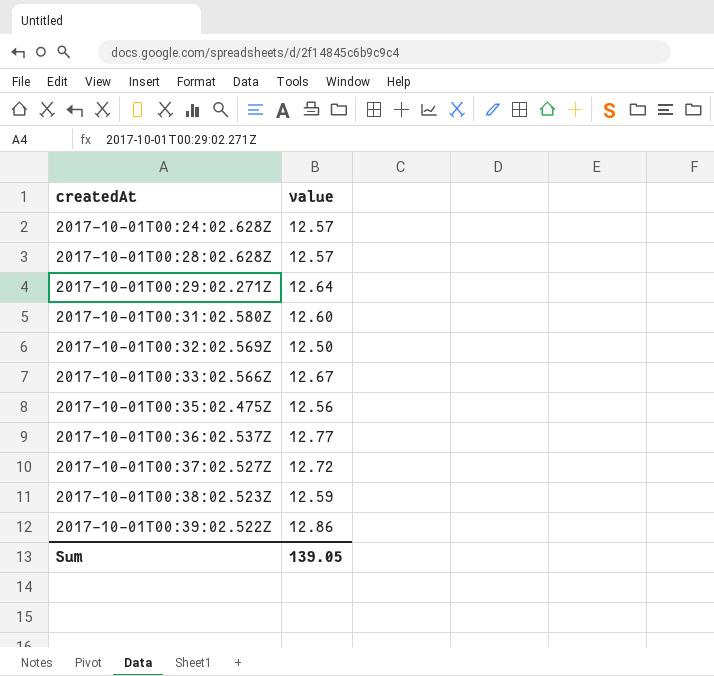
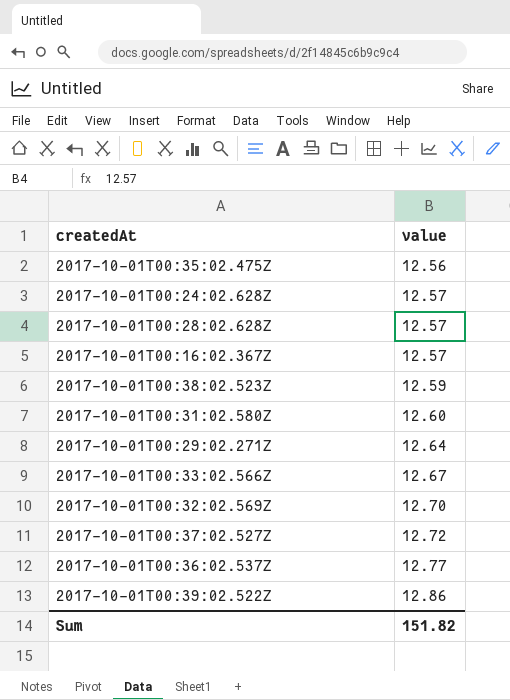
row order: createdAt ascending -> value ascending
row 2017-10-01T00:16:02.367Z: none -> 12.57
2017-10-01T00:32:02.569Z | value: 12.50 -> 12.70
Sum | value: 139.05 -> 151.82

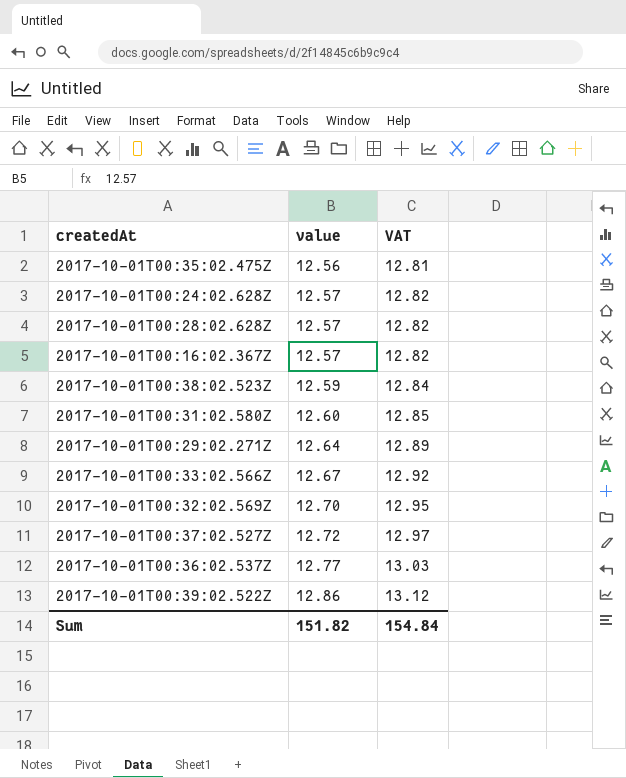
column VAT | formula: none -> [value] * 1.02

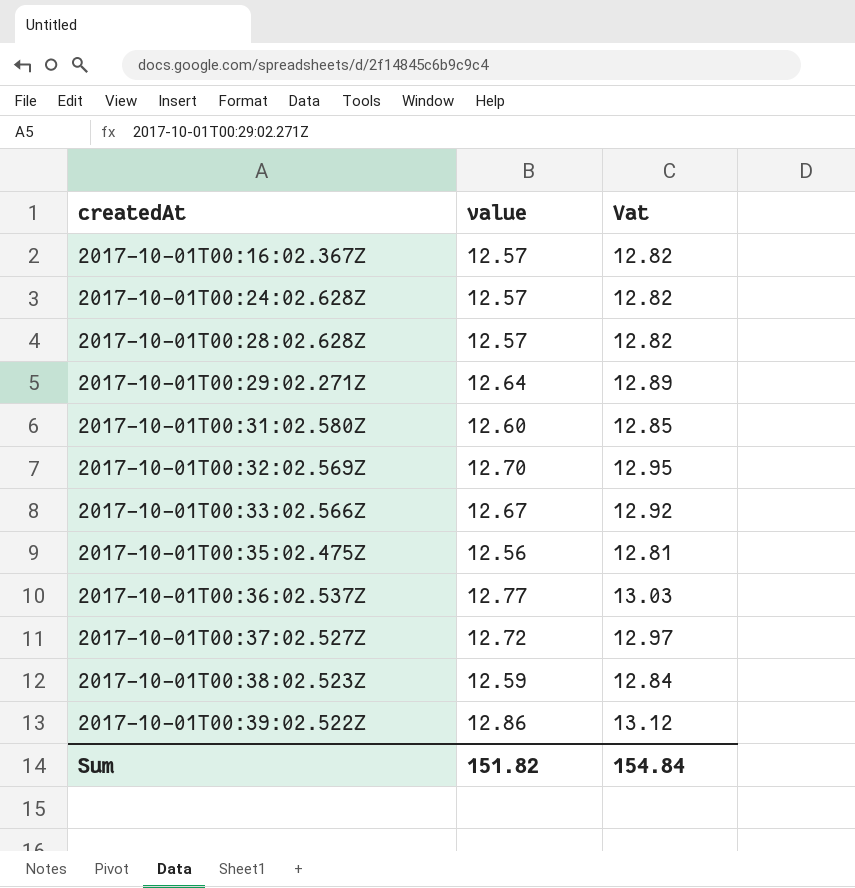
row order: value ascending -> createdAt ascending
column name: VAT -> Vat

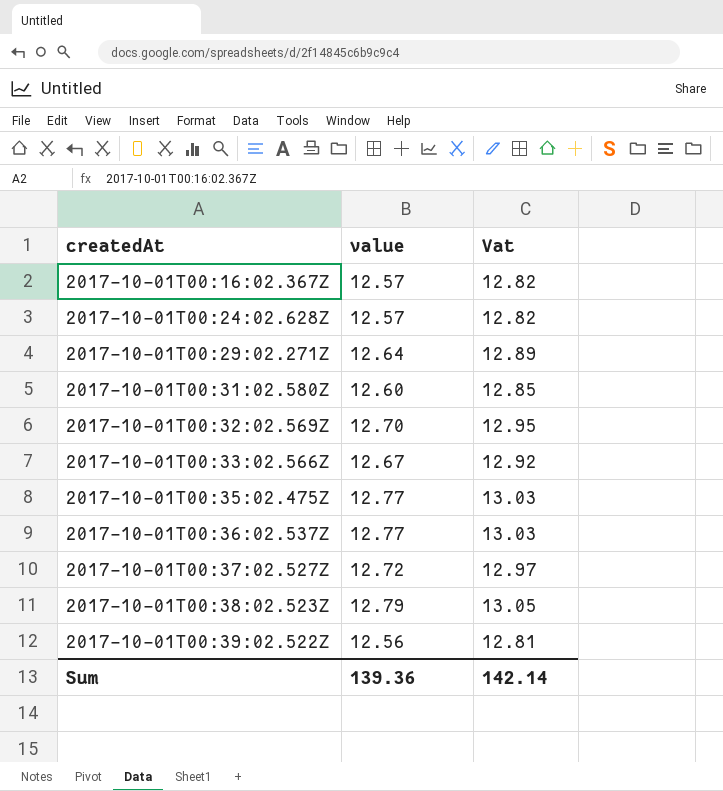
row 2017-10-01T00:28:02.628Z: 12.57 | 12.82 -> none
2017-10-01T00:35:02.475Z | value: 12.56 -> 12.77
2017-10-01T00:35:02.475Z | Vat: 12.81 -> 13.03
2017-10-01T00:38:02.523Z | value: 12.59 -> 12.79
2017-10-01T00:38:02.523Z | Vat: 12.84 -> 13.05
2017-10-01T00:39:02.522Z | value: 12.86 -> 12.56
2017-10-01T00:39:02.522Z | Vat: 13.12 -> 12.81
Sum | value: 151.82 -> 139.36
Sum | Vat: 154.84 -> 142.14

